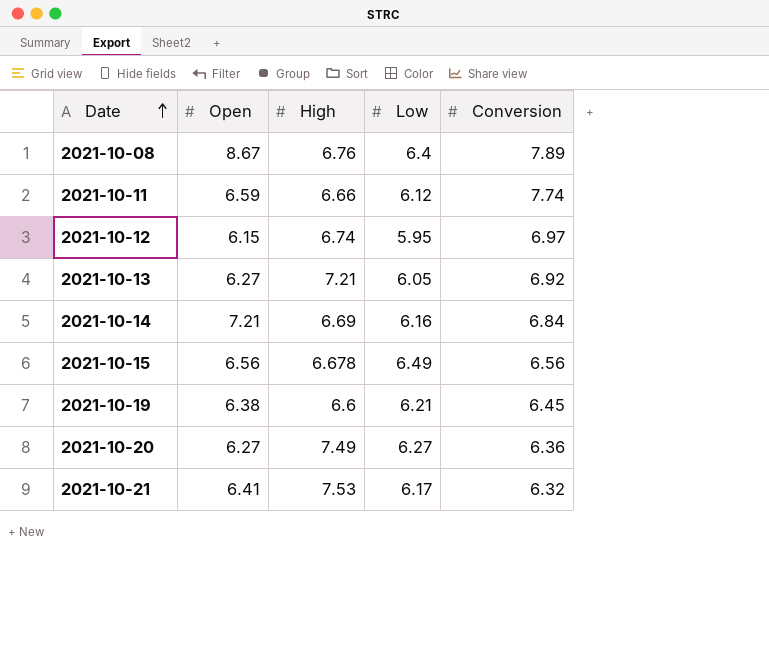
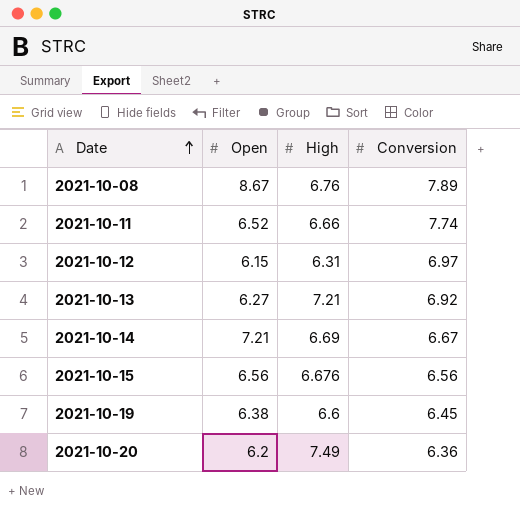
column Low | position: 4 -> none
row 2021-10-21: 6.41 | 7.53 | 6.17 | 6.32 -> none
2021-10-11 | Open: 6.59 -> 6.52
2021-10-12 | High: 6.74 -> 6.31
2021-10-14 | Conversion: 6.84 -> 6.67
2021-10-15 | High: 6.678 -> 6.676
2021-10-20 | Open: 6.27 -> 6.2

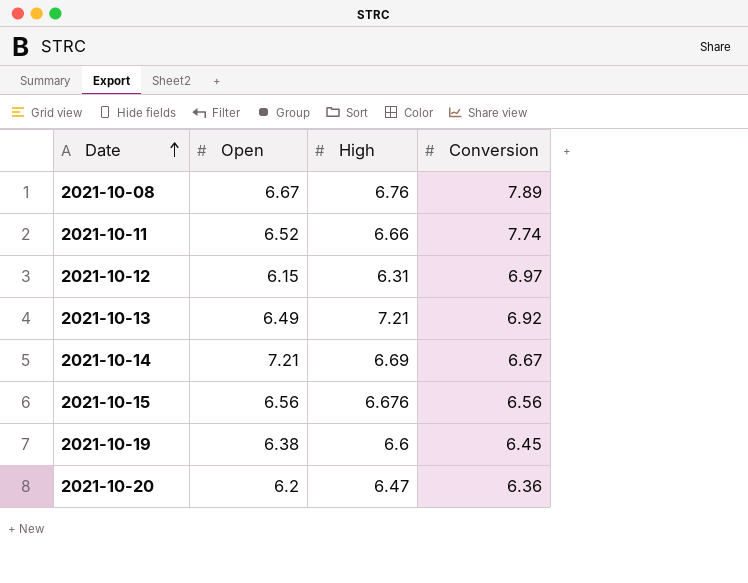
2021-10-08 | Open: 8.67 -> 6.67
2021-10-13 | Open: 6.27 -> 6.49
2021-10-20 | High: 7.49 -> 6.47

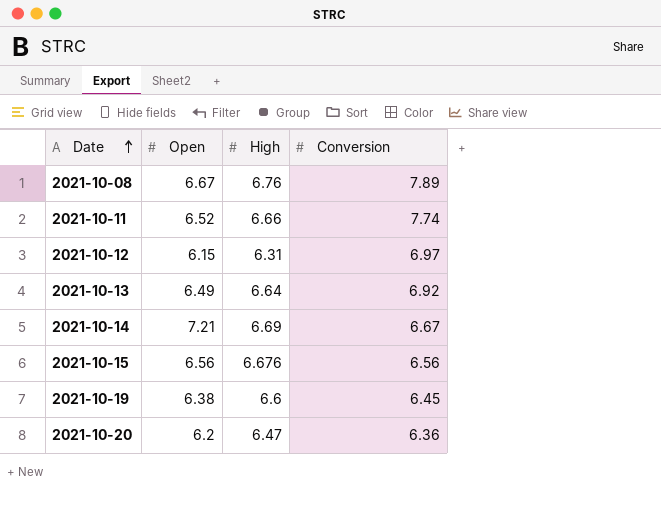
2021-10-13 | High: 7.21 -> 6.64

